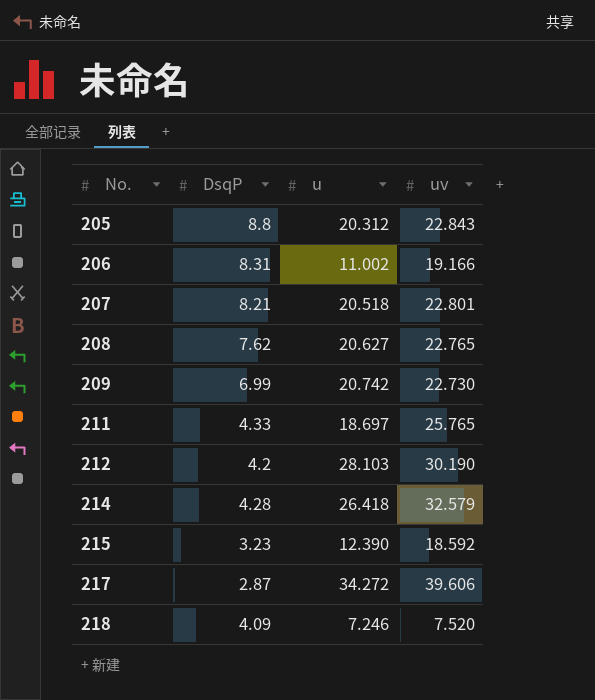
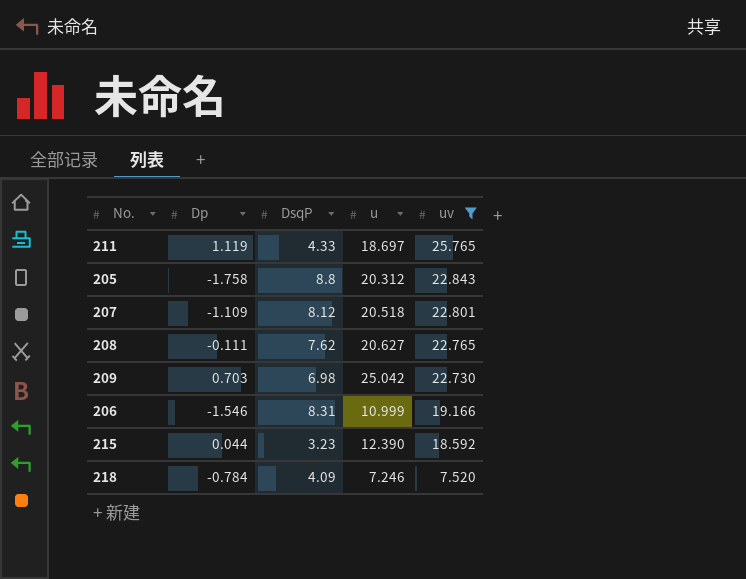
filter: none -> uv <= 25.765
row order: No. ascending -> uv descending
column Dp | position: none -> 2
207 | DsqP: 8.21 -> 8.12
209 | DsqP: 6.99 -> 6.98
209 | u: 20.742 -> 25.042
206 | u: 11.002 -> 10.999

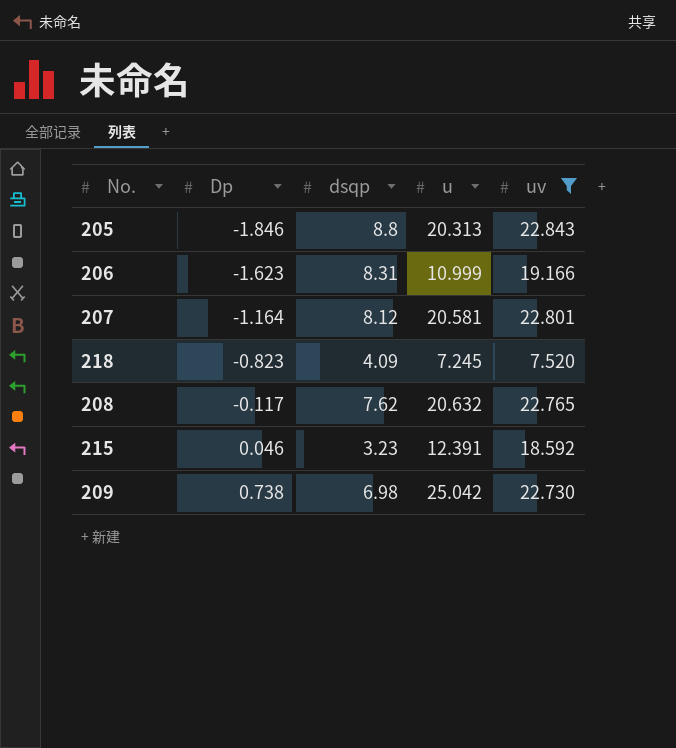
row order: uv descending -> Dp ascending
column name: DsqP -> dsqp
row 211: 1.119 | 4.33 | 18.697 | 25.765 -> none
205 | Dp: -1.758 -> -1.846
205 | u: 20.312 -> 20.313
206 | Dp: -1.546 -> -1.623
207 | Dp: -1.109 -> -1.164
207 | u: 20.518 -> 20.581
218 | Dp: -0.784 -> -0.823
218 | u: 7.246 -> 7.245
208 | Dp: -0.111 -> -0.117
208 | u: 20.627 -> 20.632
215 | Dp: 0.044 -> 0.046
215 | u: 12.390 -> 12.391
209 | Dp: 0.703 -> 0.738

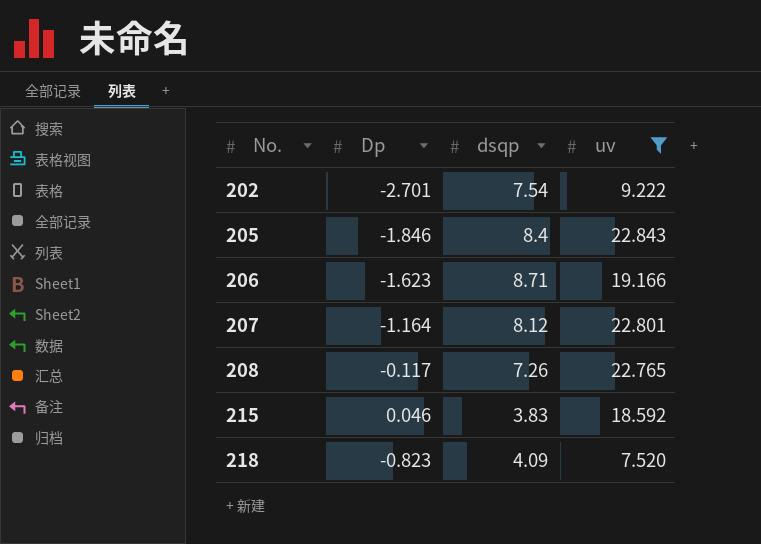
row order: Dp ascending -> No. ascending
column u | position: 4 -> none
row 209: 0.738 | 6.98 | 25.042 | 22.730 -> none
row 202: none -> -2.701 | 7.54 | 9.222
205 | dsqp: 8.8 -> 8.4
206 | dsqp: 8.31 -> 8.71
208 | dsqp: 7.62 -> 7.26
215 | dsqp: 3.23 -> 3.83

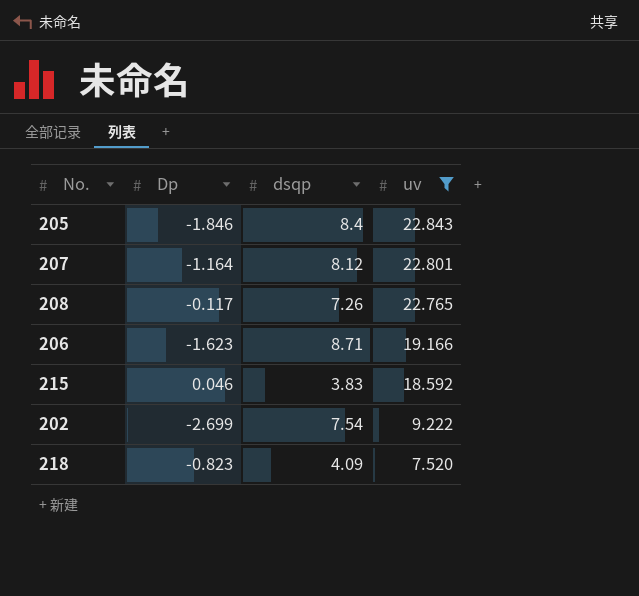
row order: No. ascending -> uv descending
202 | Dp: -2.701 -> -2.699

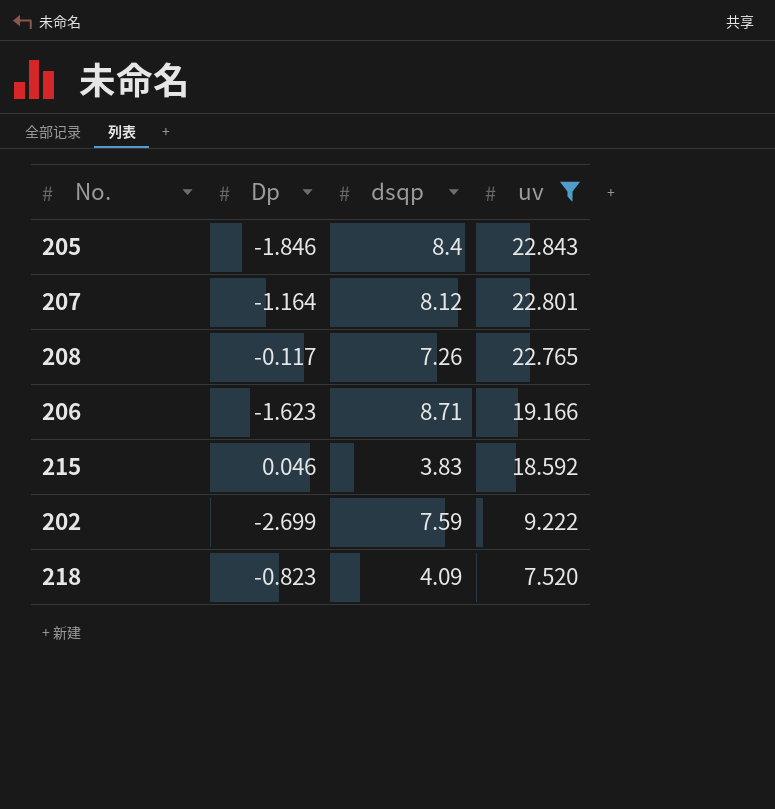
202 | dsqp: 7.54 -> 7.59

